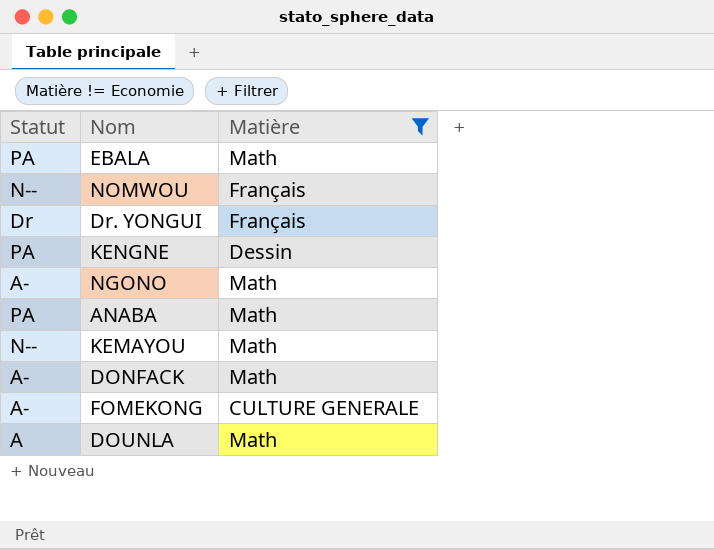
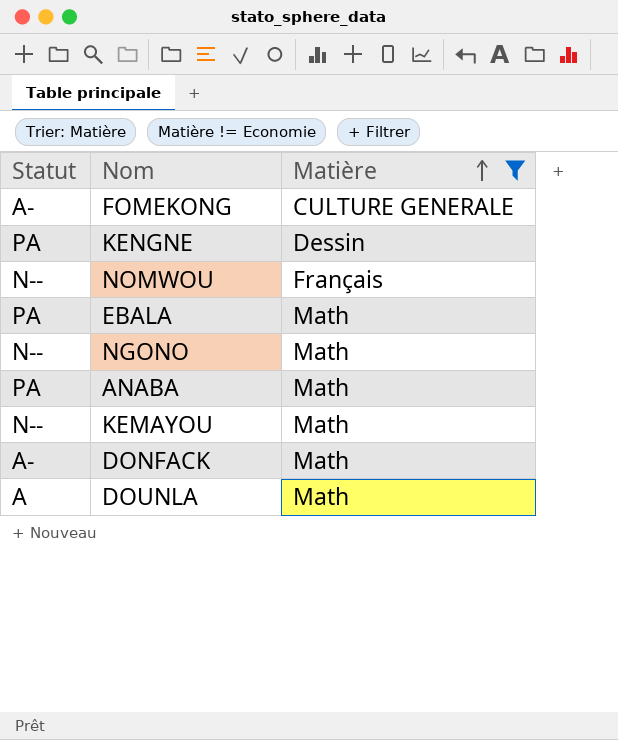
row order: none -> Matière ascending
row Dr. YONGUI: Dr | Français -> none
NGONO | Statut: A- -> N--

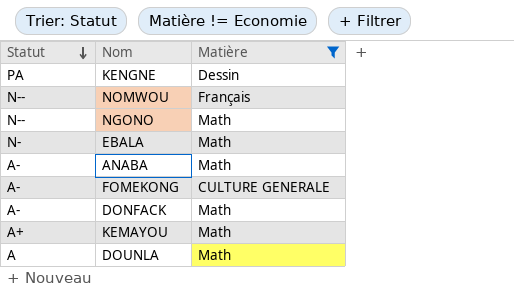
row order: Matière ascending -> Statut descending
EBALA | Statut: PA -> N-
ANABA | Statut: PA -> A-
KEMAYOU | Statut: N-- -> A+

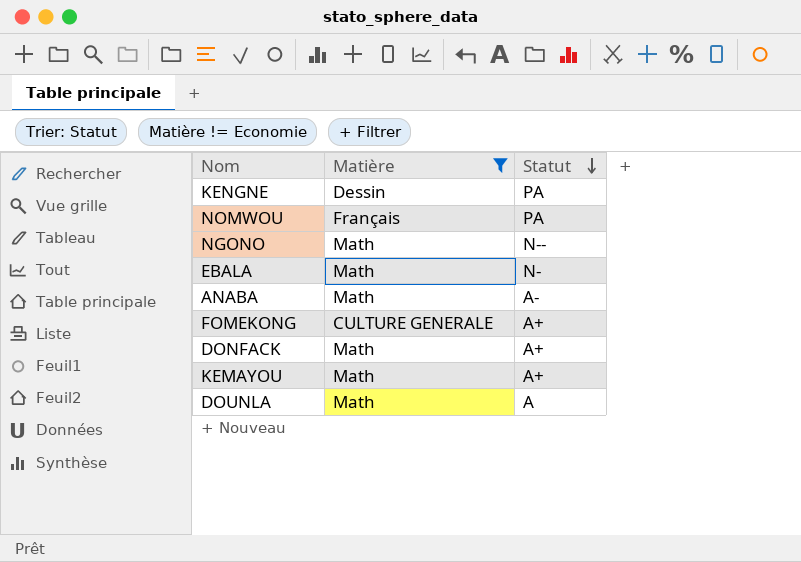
column Statut | position: 1 -> 3
NOMWOU | Statut: N-- -> PA
FOMEKONG | Statut: A- -> A+
DONFACK | Statut: A- -> A+

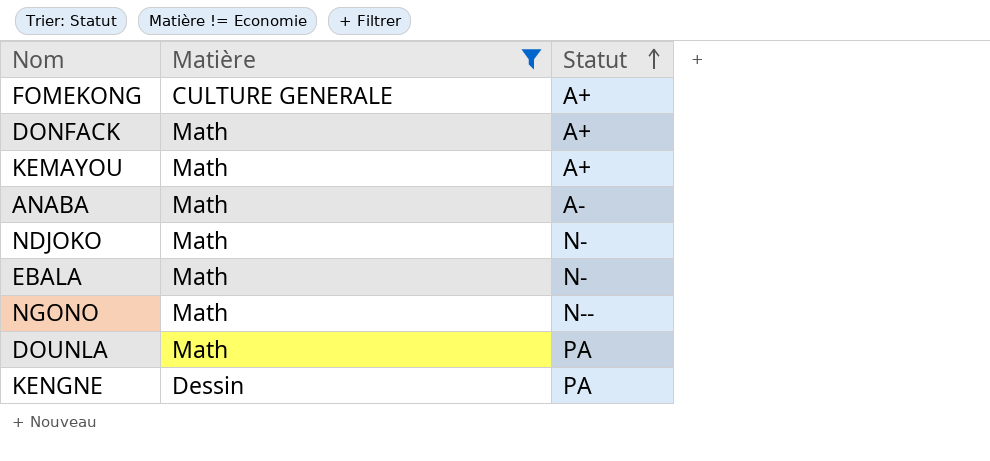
row order: Statut descending -> Statut ascending
row NOMWOU: Français | PA -> none
row NDJOKO: none -> Math | N-
DOUNLA | Statut: A -> PA

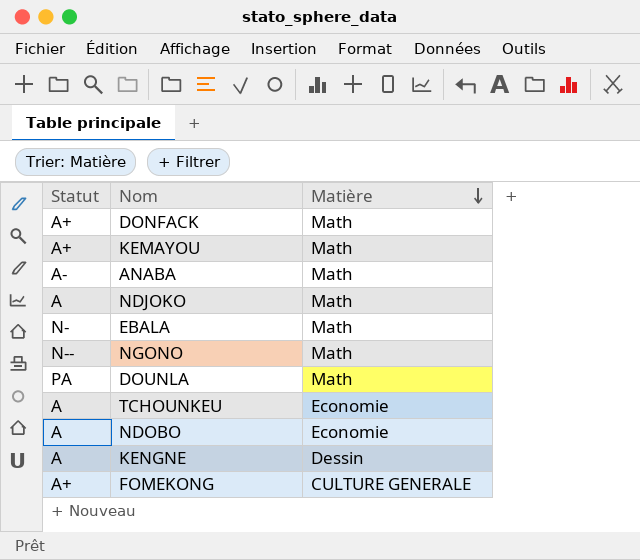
filter: Matière != Economie -> none
row order: Statut ascending -> Matière descending
column Statut | position: 3 -> 1
NDJOKO | Statut: N- -> A
KENGNE | Statut: PA -> A

